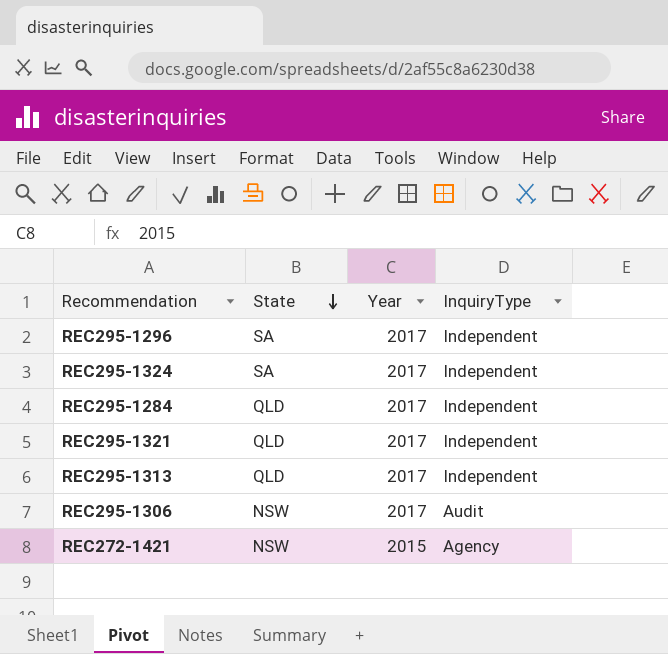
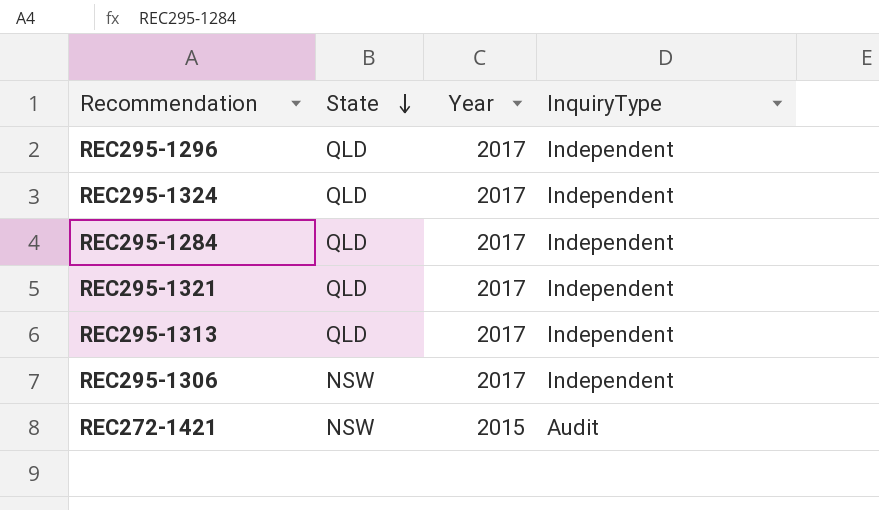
REC295-1296 | State: SA -> QLD
REC295-1324 | State: SA -> QLD
REC295-1306 | InquiryType: Audit -> Independent
REC272-1421 | InquiryType: Agency -> Audit

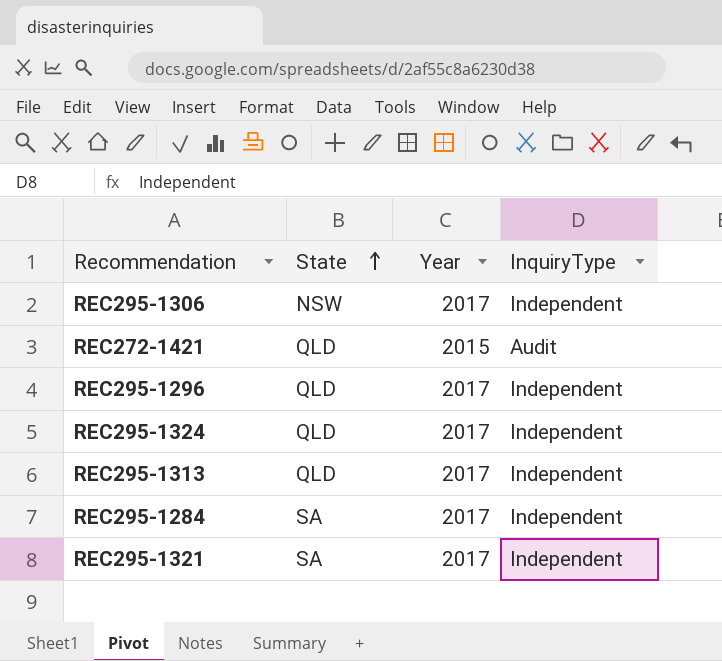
row order: State descending -> State ascending
REC272-1421 | State: NSW -> QLD
REC295-1284 | State: QLD -> SA
REC295-1321 | State: QLD -> SA

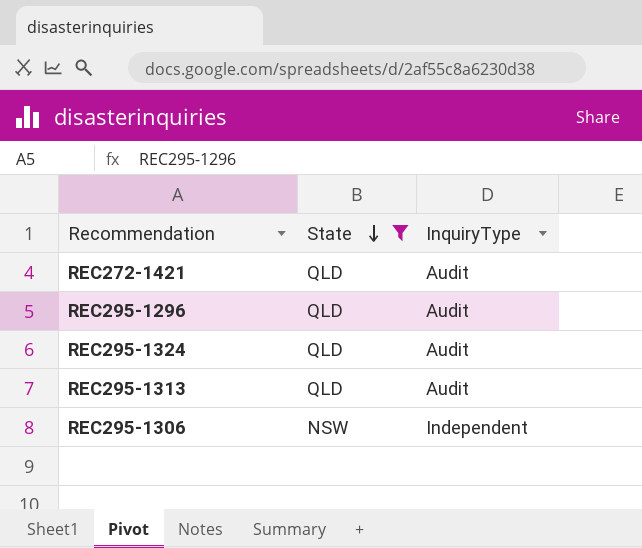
filter: none -> State != SA
row order: State ascending -> State descending
column Year | position: 3 -> none
REC295-1296 | InquiryType: Independent -> Audit
REC295-1324 | InquiryType: Independent -> Audit
REC295-1313 | InquiryType: Independent -> Audit

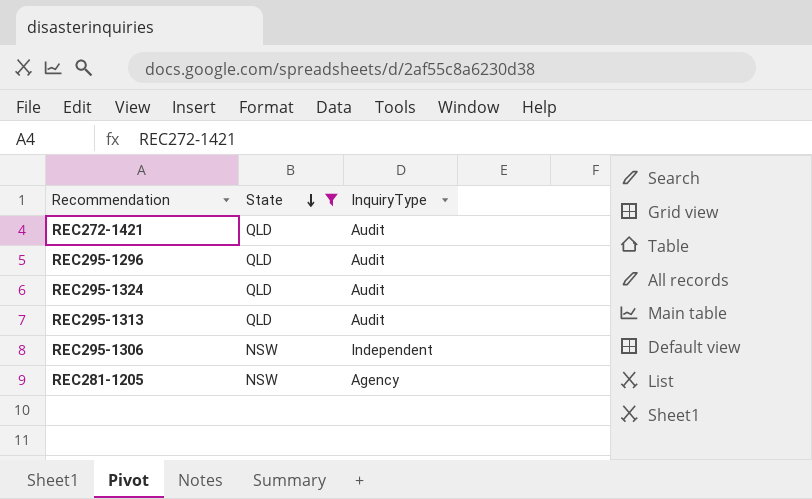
row REC281-1205: none -> NSW | Agency

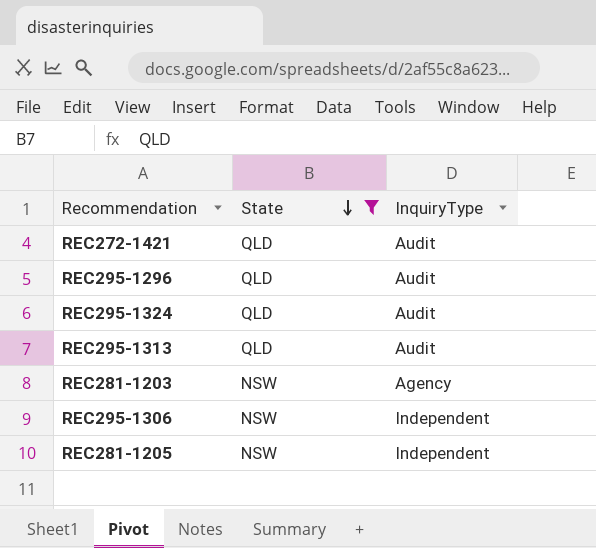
row REC281-1203: none -> NSW | Agency
REC281-1205 | InquiryType: Agency -> Independent

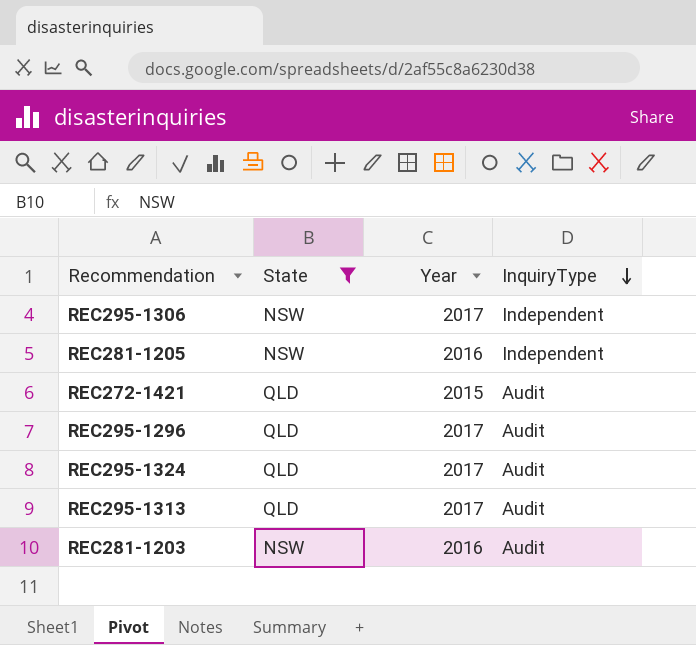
row order: State descending -> InquiryType descending
column Year | position: none -> 3
REC281-1203 | InquiryType: Agency -> Audit

